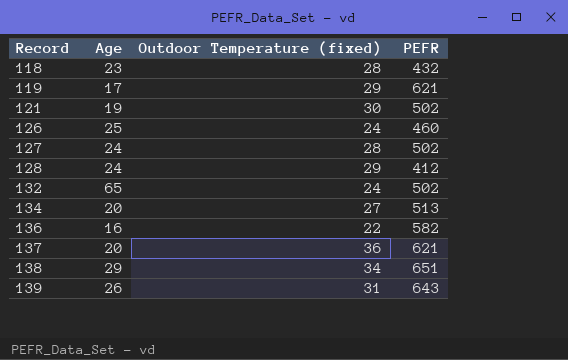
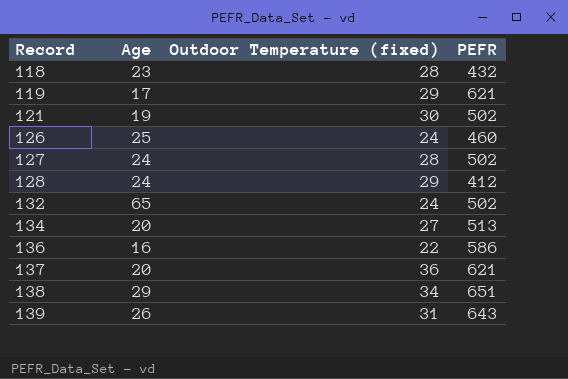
136 | PEFR: 582 -> 586

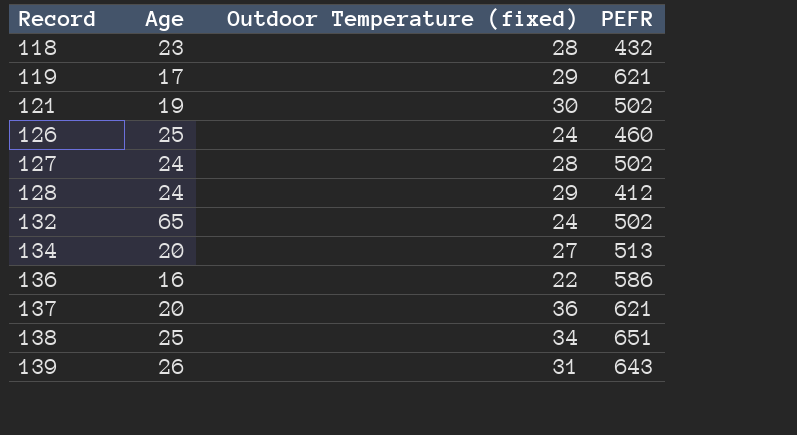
138 | Age: 29 -> 25

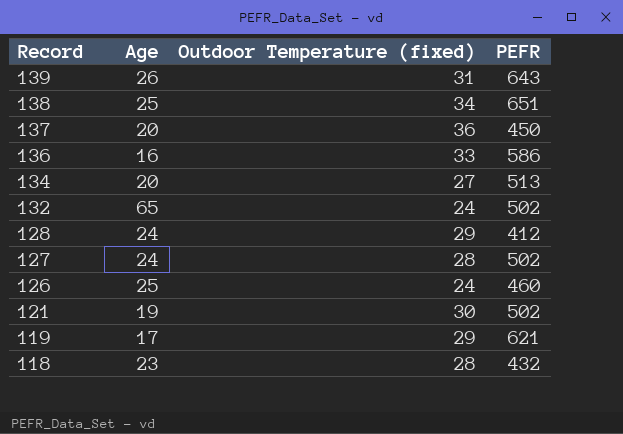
row order: Record ascending -> Record descending
137 | PEFR: 621 -> 450
136 | Outdoor Temperature (fixed): 22 -> 33

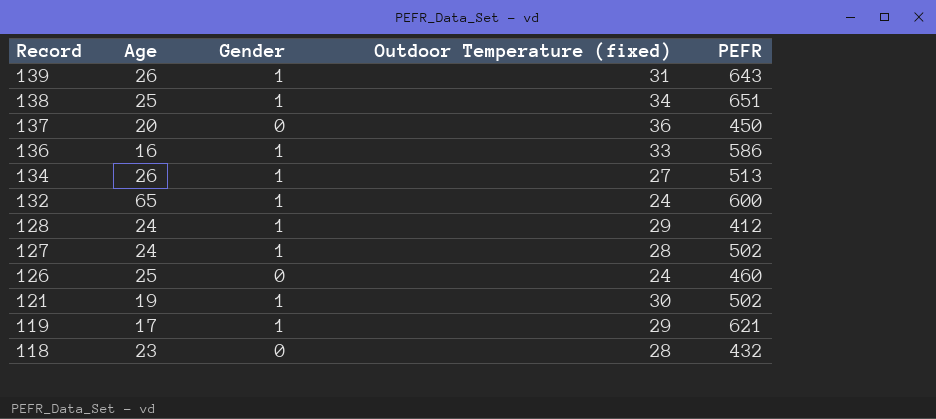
column Gender | position: none -> 3
134 | Age: 20 -> 26
132 | PEFR: 502 -> 600

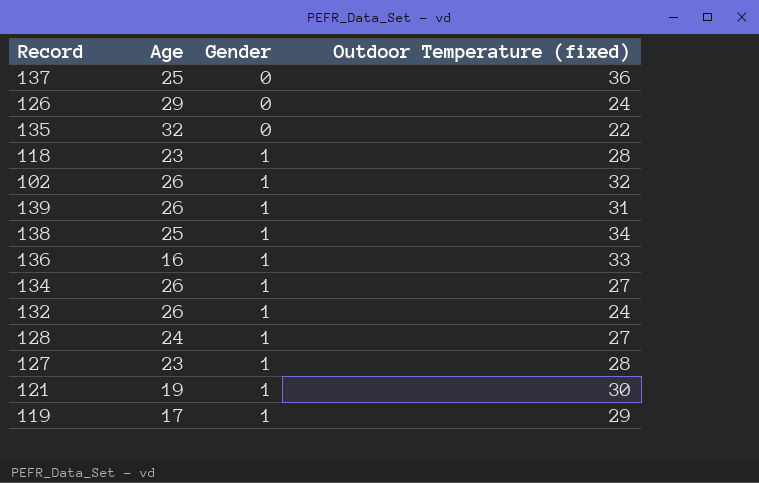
row order: Record descending -> Gender ascending
column PEFR | position: 5 -> none
137 | Age: 20 -> 25
126 | Age: 25 -> 29
row 135: none -> 32 | 0 | 22
118 | Gender: 0 -> 1
row 102: none -> 26 | 1 | 32
132 | Age: 65 -> 26
128 | Outdoor Temperature (fixed): 29 -> 27
127 | Age: 24 -> 23

